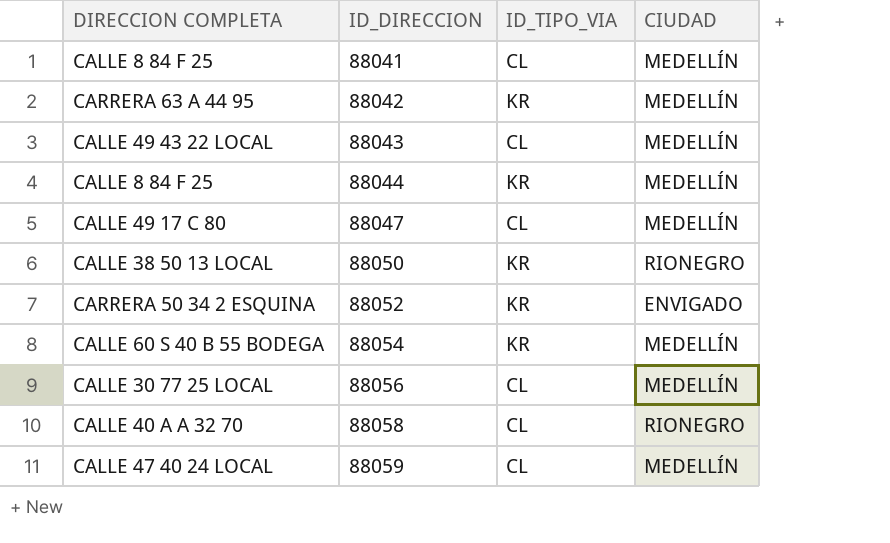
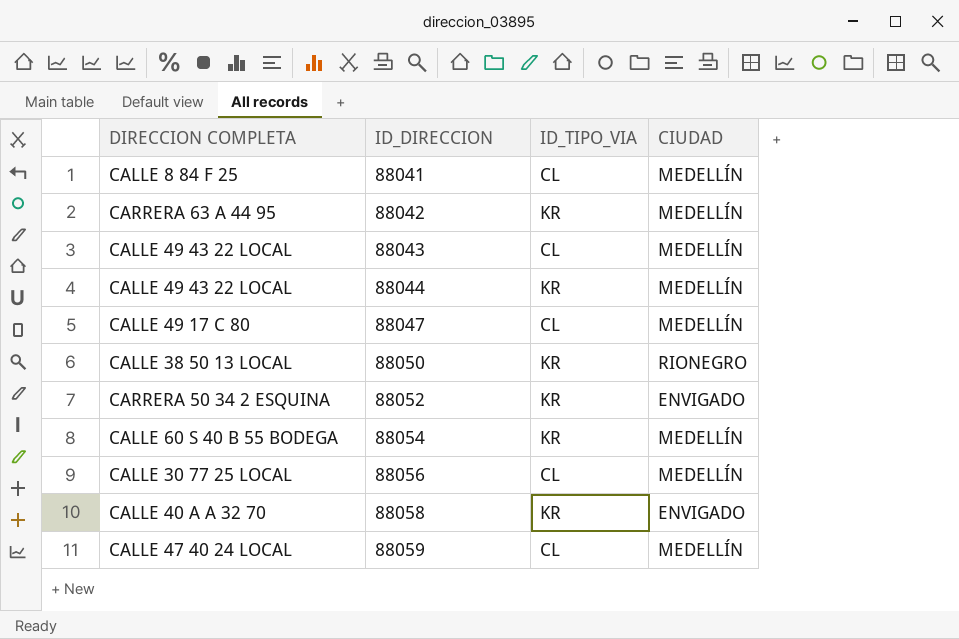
88044 | DIRECCION COMPLETA: CALLE 8 84 F 25 -> CALLE 49 43 22 LOCAL
88058 | ID_TIPO_VIA: CL -> KR
88058 | CIUDAD: RIONEGRO -> ENVIGADO

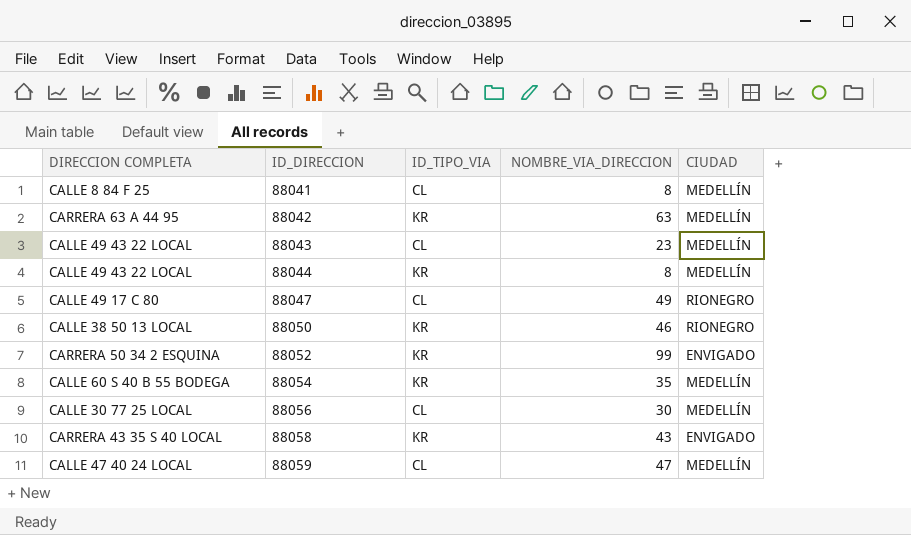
column NOMBRE_VIA_DIRECCION | position: none -> 4
88047 | CIUDAD: MEDELLÍN -> RIONEGRO
88058 | DIRECCION COMPLETA: CALLE 40 A A 32 70 -> CARRERA 43 35 S 40 LOCAL

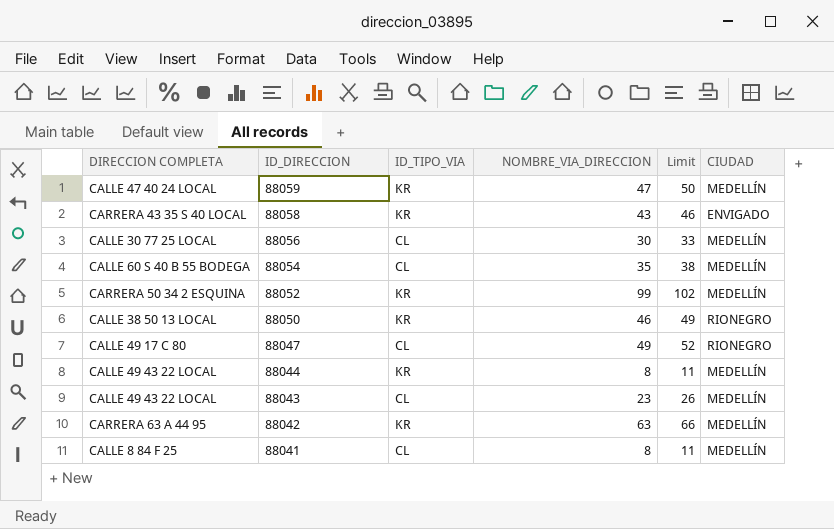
row order: ID_DIRECCION ascending -> ID_DIRECCION descending
column Limit | formula: none -> [NOMBRE_VIA_DIRECCION] + 3
88059 | ID_TIPO_VIA: CL -> KR
88054 | ID_TIPO_VIA: KR -> CL
88052 | CIUDAD: ENVIGADO -> MEDELLÍN

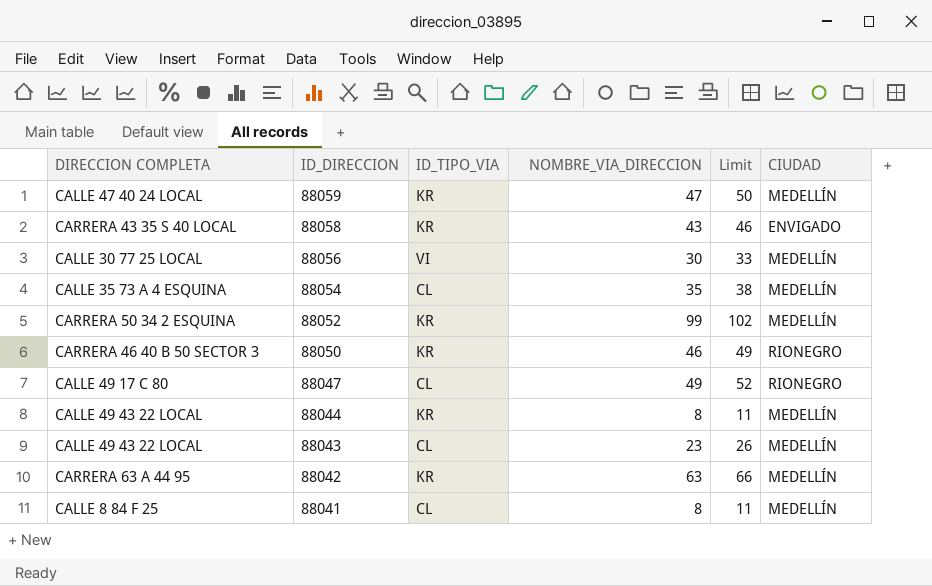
88056 | ID_TIPO_VIA: CL -> VI
88054 | DIRECCION COMPLETA: CALLE 60 S 40 B 55 BODEGA -> CALLE 35 73 A 4 ESQUINA
88050 | DIRECCION COMPLETA: CALLE 38 50 13 LOCAL -> CARRERA 46 40 B 50 SECTOR 3

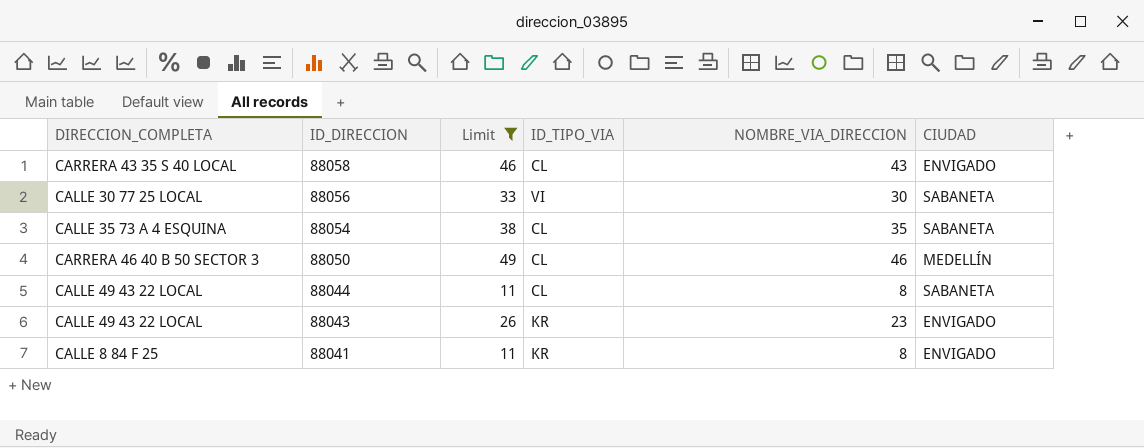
filter: none -> Limit <= 49
column name: DIRECCION COMPLETA -> DIRECCION_COMPLETA
column Limit | position: 5 -> 3
88058 | ID_TIPO_VIA: KR -> CL
88056 | CIUDAD: MEDELLÍN -> SABANETA
88054 | CIUDAD: MEDELLÍN -> SABANETA
88050 | ID_TIPO_VIA: KR -> CL
88050 | CIUDAD: RIONEGRO -> MEDELLÍN
88044 | ID_TIPO_VIA: KR -> CL
88044 | CIUDAD: MEDELLÍN -> SABANETA
88043 | ID_TIPO_VIA: CL -> KR
88043 | CIUDAD: MEDELLÍN -> ENVIGADO
88041 | ID_TIPO_VIA: CL -> KR
88041 | CIUDAD: MEDELLÍN -> ENVIGADO

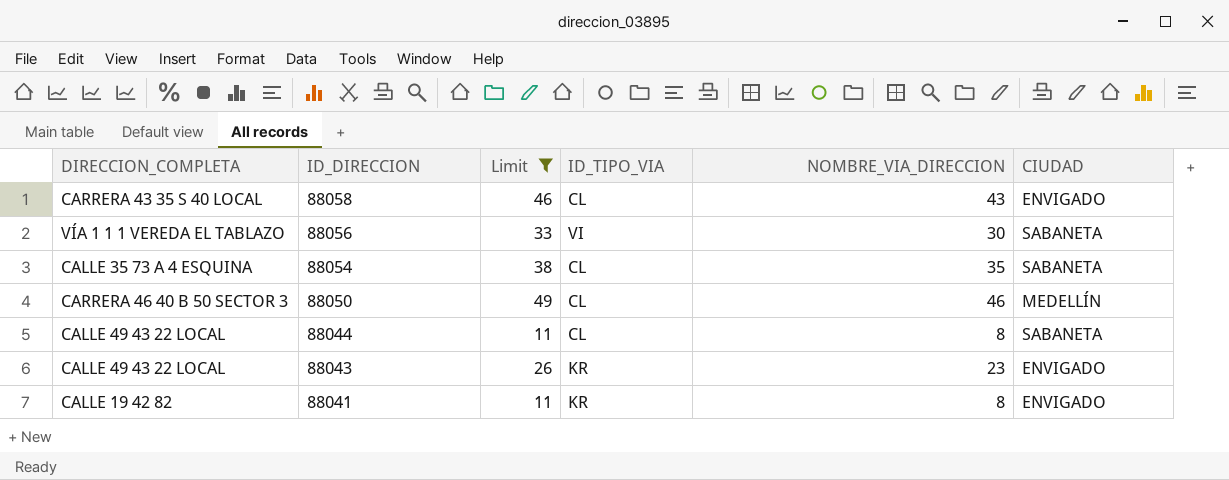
88056 | DIRECCION_COMPLETA: CALLE 30 77 25 LOCAL -> VÍA 1 1 1 VEREDA EL TABLAZO
88041 | DIRECCION_COMPLETA: CALLE 8 84 F 25 -> CALLE 19 42 82

